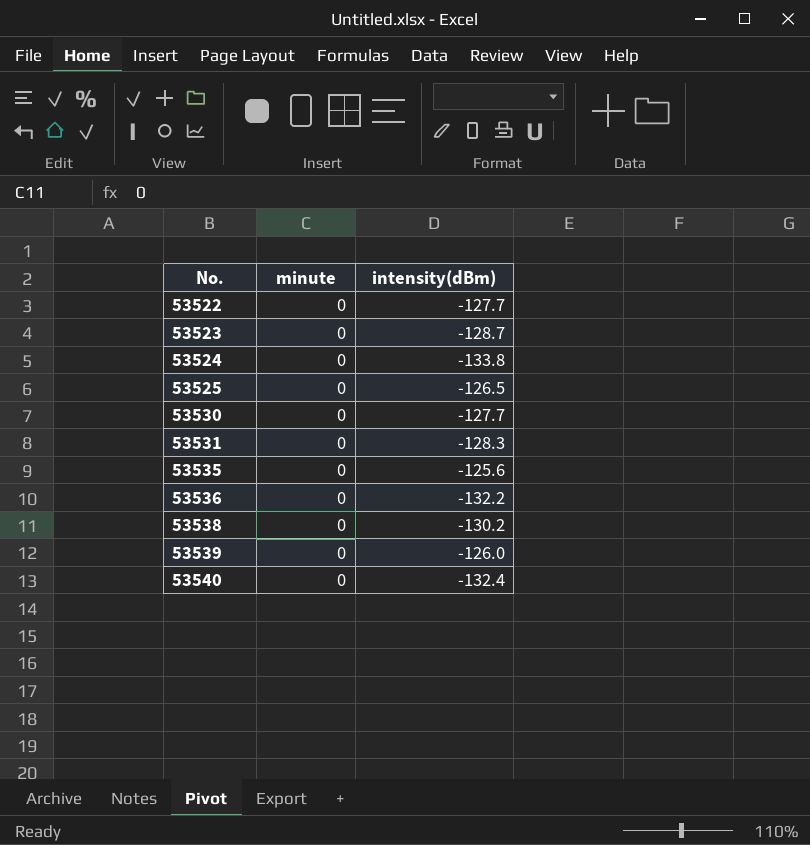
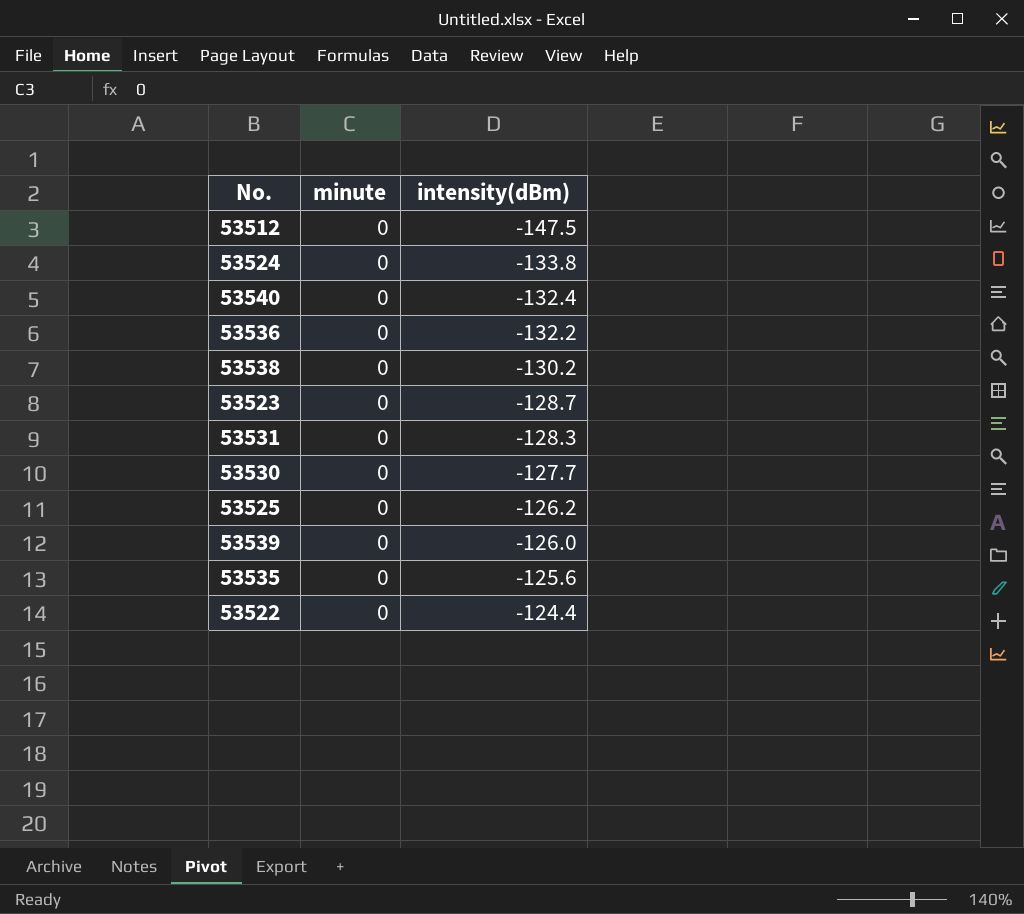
row order: No. ascending -> intensity(dBm) ascending
row 53512: none -> 0 | -147.5
53525 | intensity(dBm): -126.5 -> -126.2
53522 | intensity(dBm): -127.7 -> -124.4

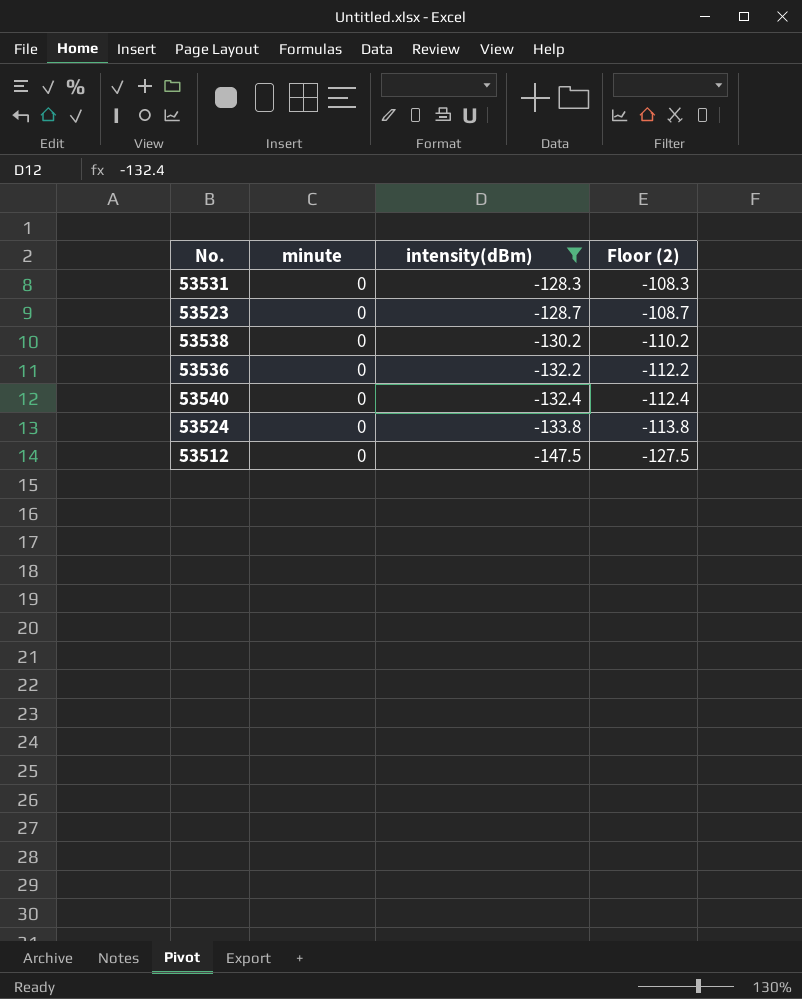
filter: none -> intensity(dBm) <= -128.3
row order: intensity(dBm) ascending -> intensity(dBm) descending
column Floor (2) | formula: none -> [intensity(dBm)] + 20

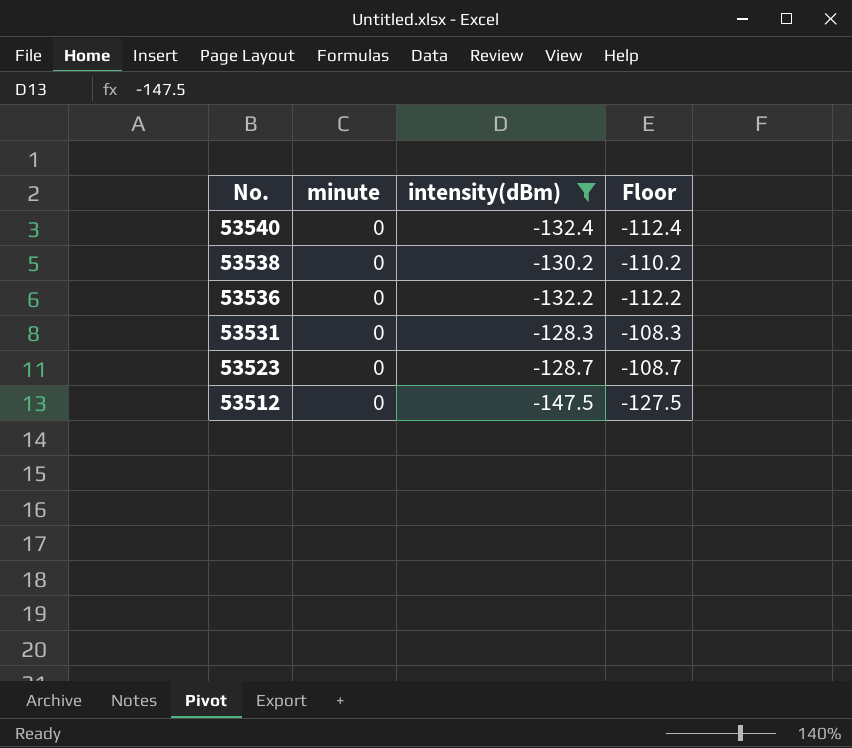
row order: intensity(dBm) descending -> No. descending
column name: Floor (2) -> Floor
row 53524: 0 | -133.8 | -113.8 -> none

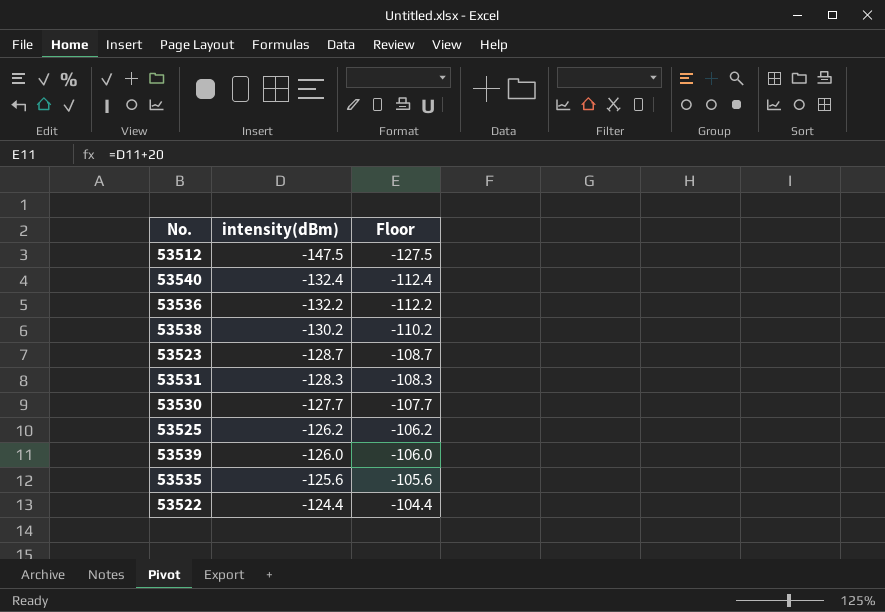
filter: intensity(dBm) <= -128.3 -> none
row order: No. descending -> intensity(dBm) ascending
column minute | position: 2 -> none

